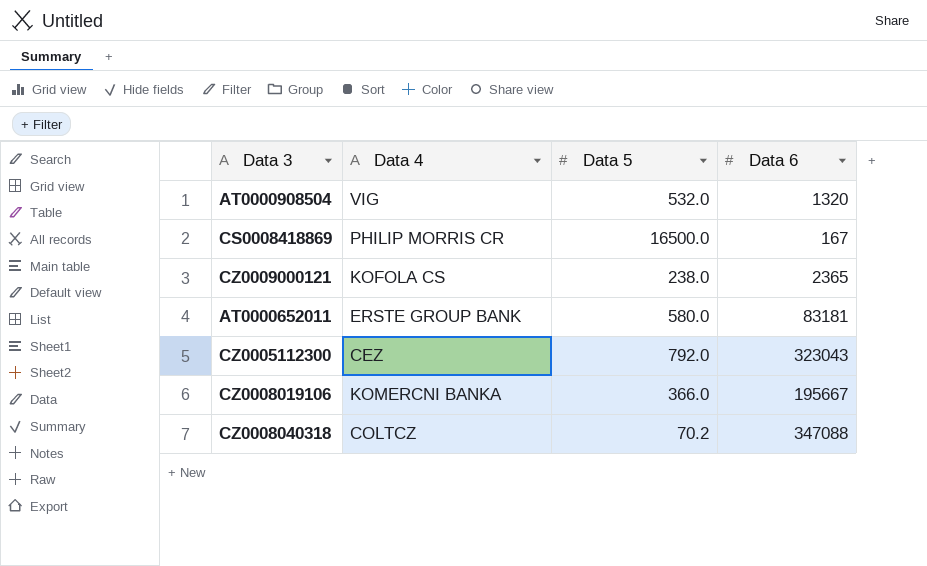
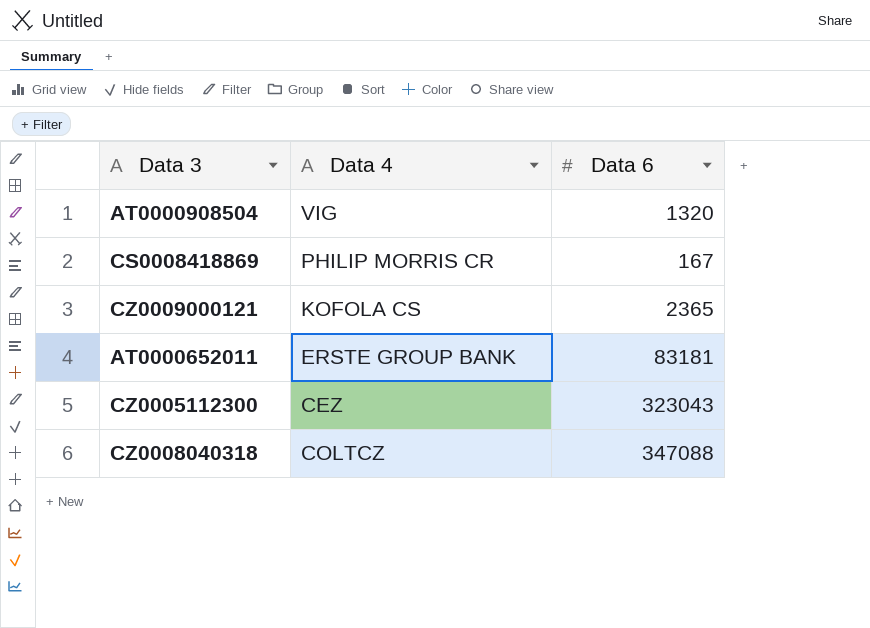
column Data 5 | position: 3 -> none
row CZ0008019106: KOMERCNI BANKA | 366.0 | 195667 -> none

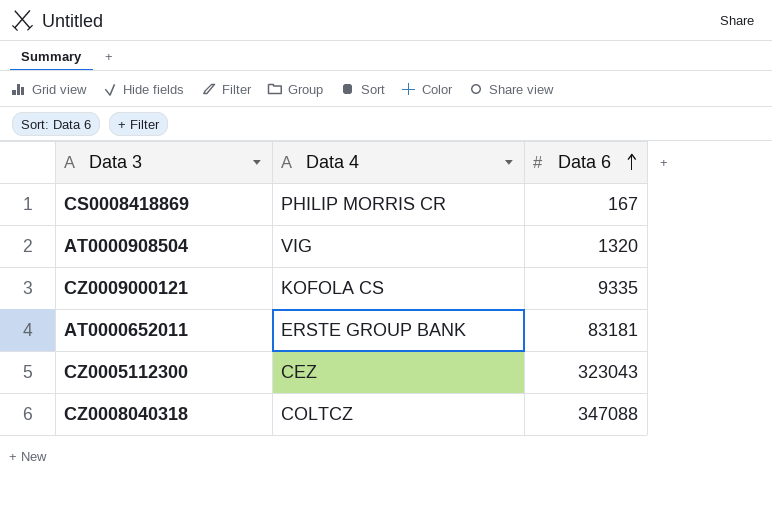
row order: none -> Data 6 ascending
CZ0009000121 | Data 6: 2365 -> 9335

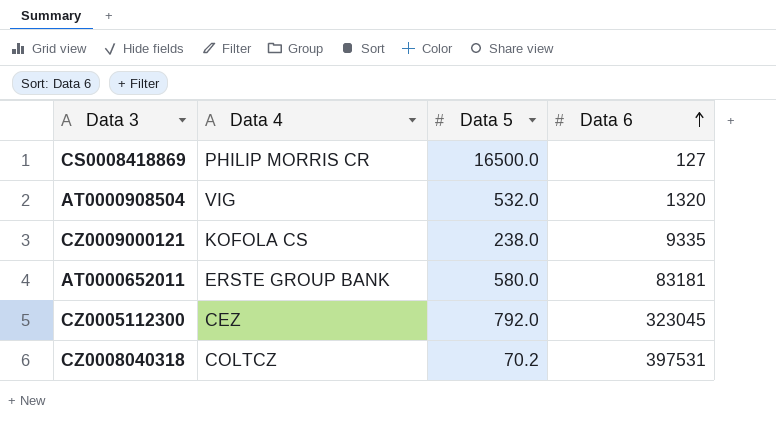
column Data 5 | position: none -> 3
CS0008418869 | Data 6: 167 -> 127
CZ0005112300 | Data 6: 323043 -> 323045
CZ0008040318 | Data 6: 347088 -> 397531

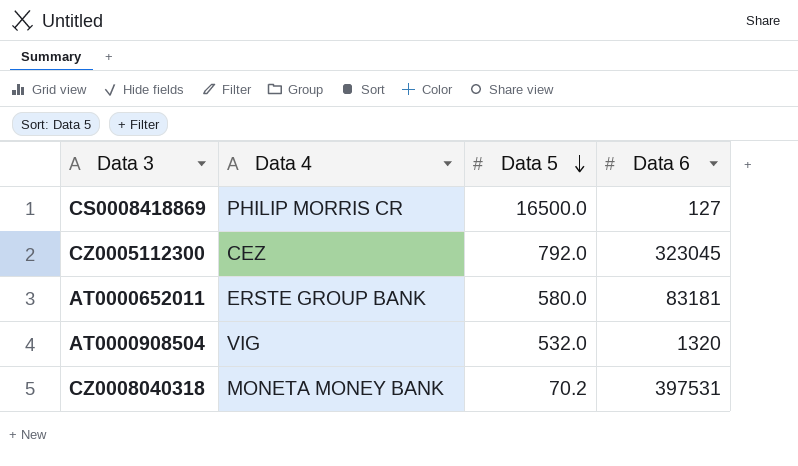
row order: Data 6 ascending -> Data 5 descending
row CZ0009000121: KOFOLA CS | 238.0 | 9335 -> none
CZ0008040318 | Data 4: COLTCZ -> MONETA MONEY BANK

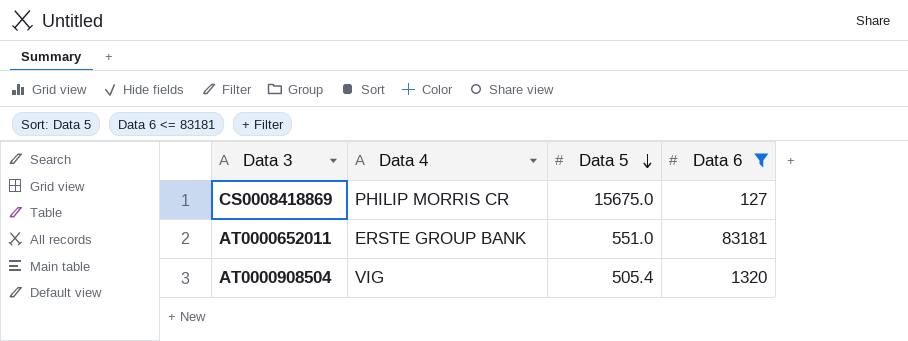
filter: none -> Data 6 <= 83181
CS0008418869 | Data 5: 16500.0 -> 15675.0
AT0000652011 | Data 5: 580.0 -> 551.0
AT0000908504 | Data 5: 532.0 -> 505.4

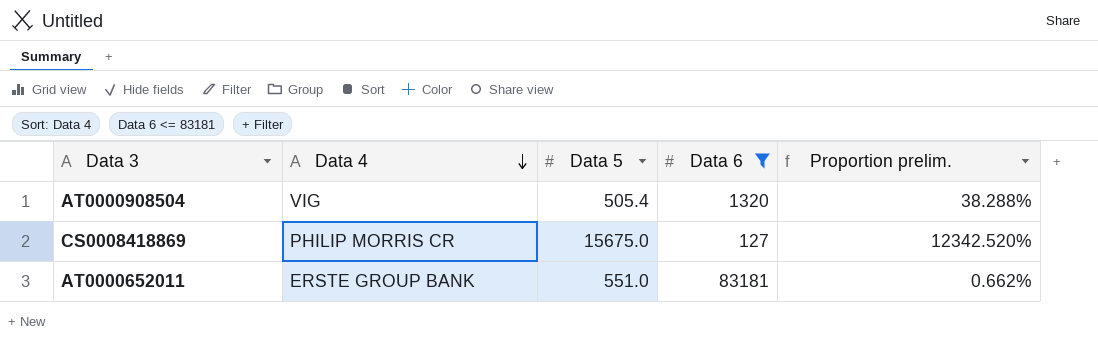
row order: Data 5 descending -> Data 4 descending
column Proportion prelim. | formula: none -> [Data 5] / [Data 6]

